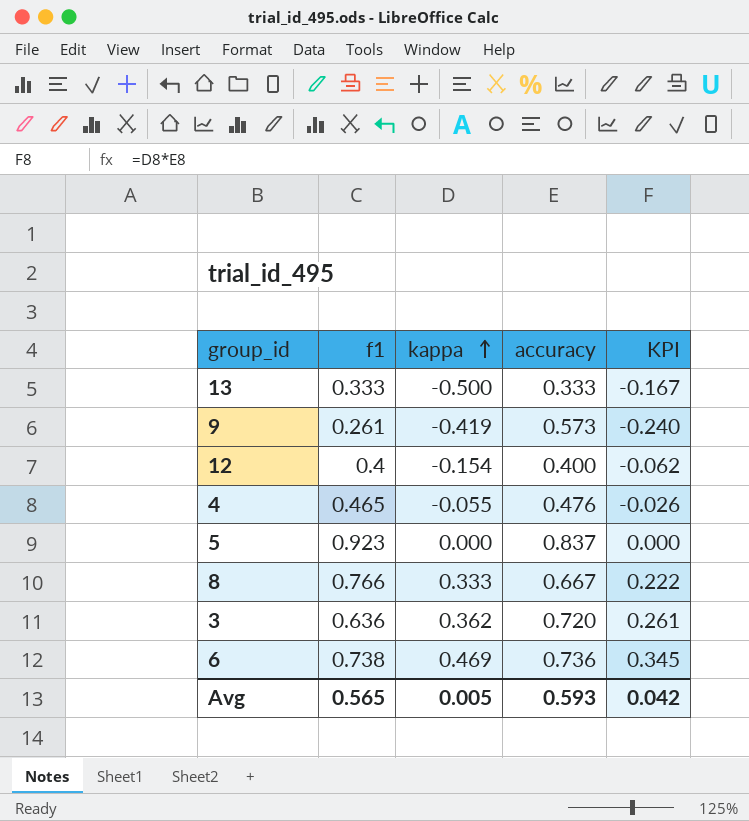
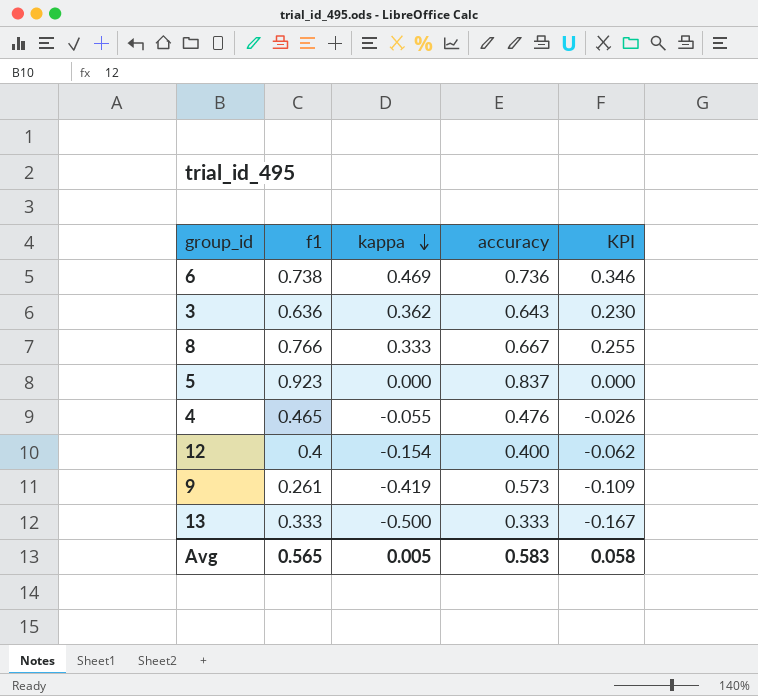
row order: kappa ascending -> kappa descending
column KPI | formula: [kappa] * [accuracy] -> [f1] * [kappa]
3 | accuracy: 0.720 -> 0.643
Avg | accuracy: 0.593 -> 0.583
Avg | KPI: 0.042 -> 0.058

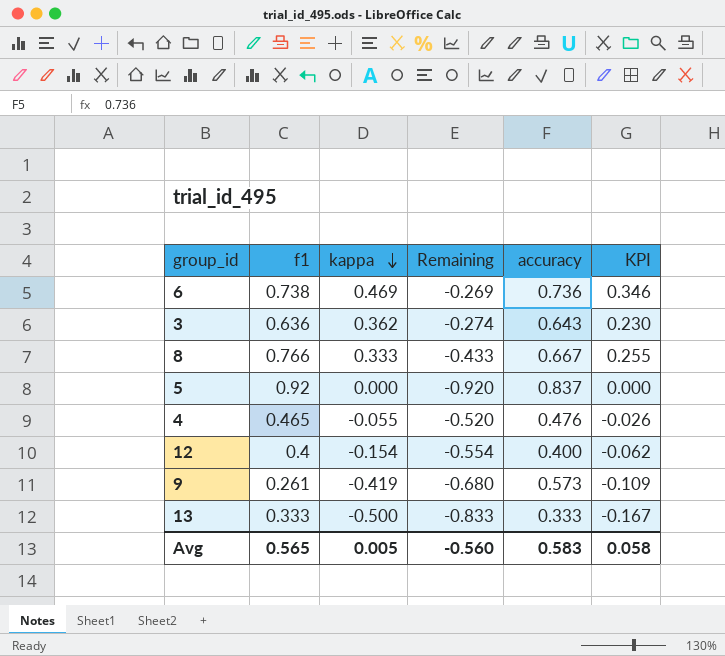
column Remaining | formula: none -> [kappa] - [f1]
5 | f1: 0.923 -> 0.92

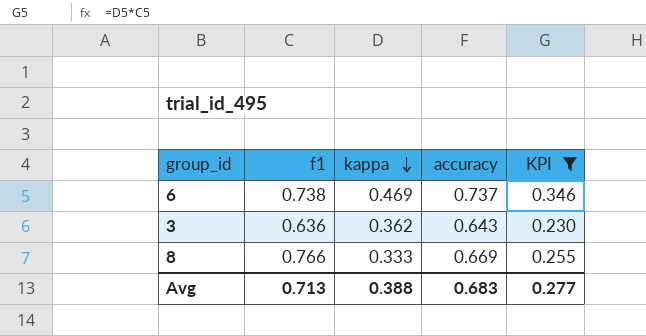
filter: none -> KPI >= 0.230
column Remaining | formula: [kappa] - [f1] -> none
6 | accuracy: 0.736 -> 0.737
8 | accuracy: 0.667 -> 0.669
Avg | f1: 0.565 -> 0.713
Avg | kappa: 0.005 -> 0.388
Avg | accuracy: 0.583 -> 0.683
Avg | KPI: 0.058 -> 0.277

